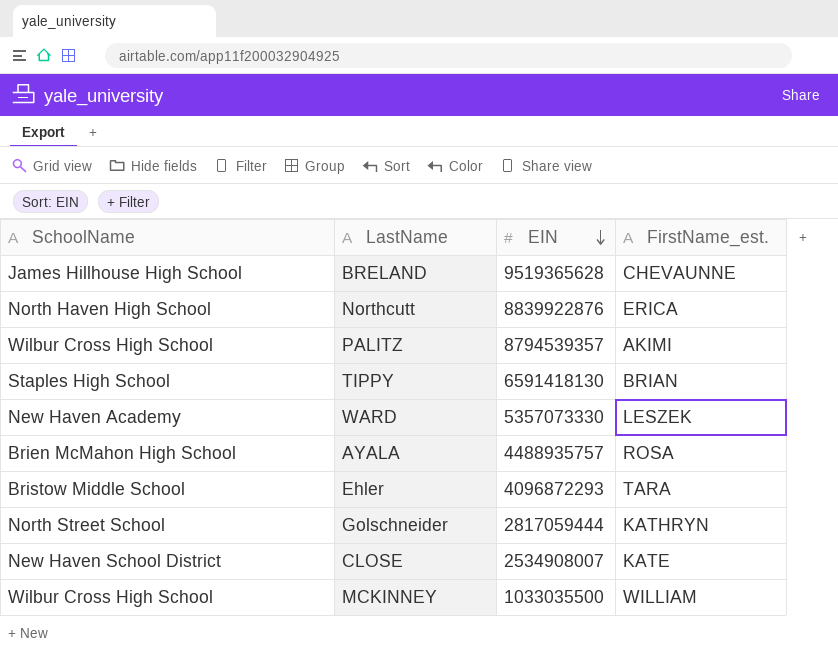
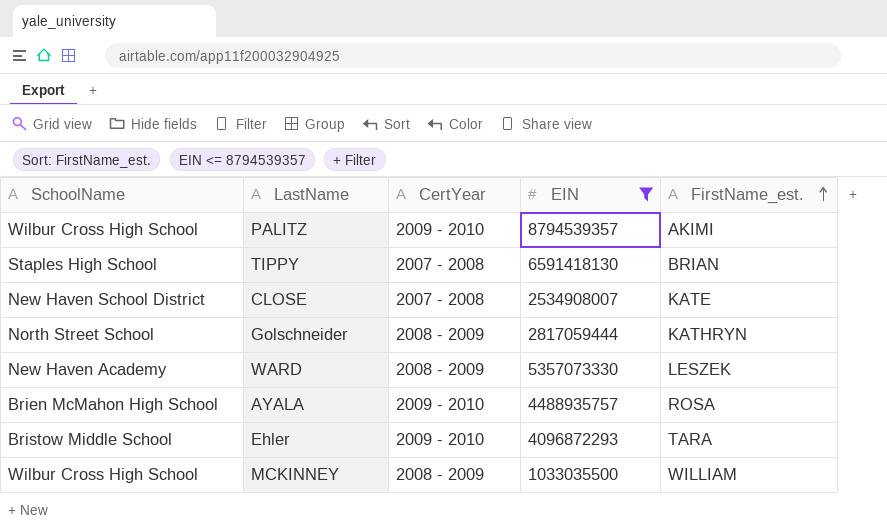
filter: none -> EIN <= 8794539357
row order: EIN descending -> FirstName_est. ascending
column CertYear | position: none -> 3

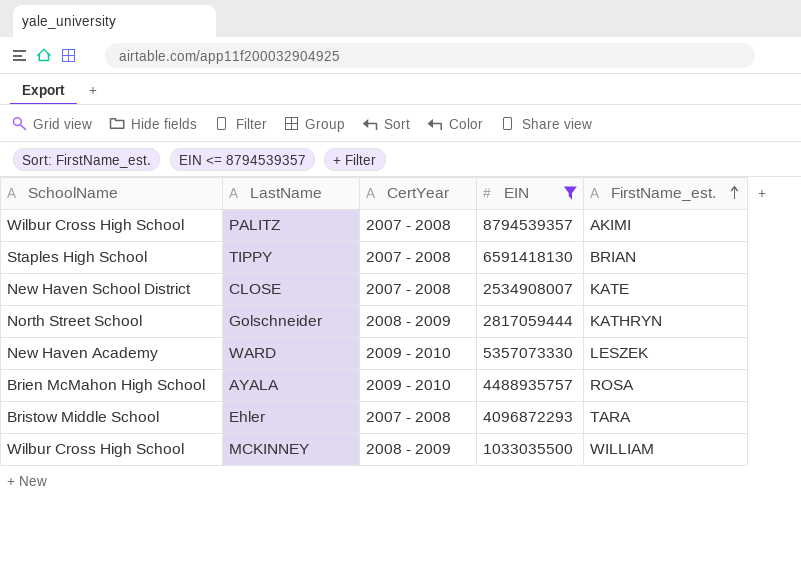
PALITZ | CertYear: 2009 - 2010 -> 2007 - 2008
WARD | CertYear: 2008 - 2009 -> 2009 - 2010
Ehler | CertYear: 2009 - 2010 -> 2007 - 2008

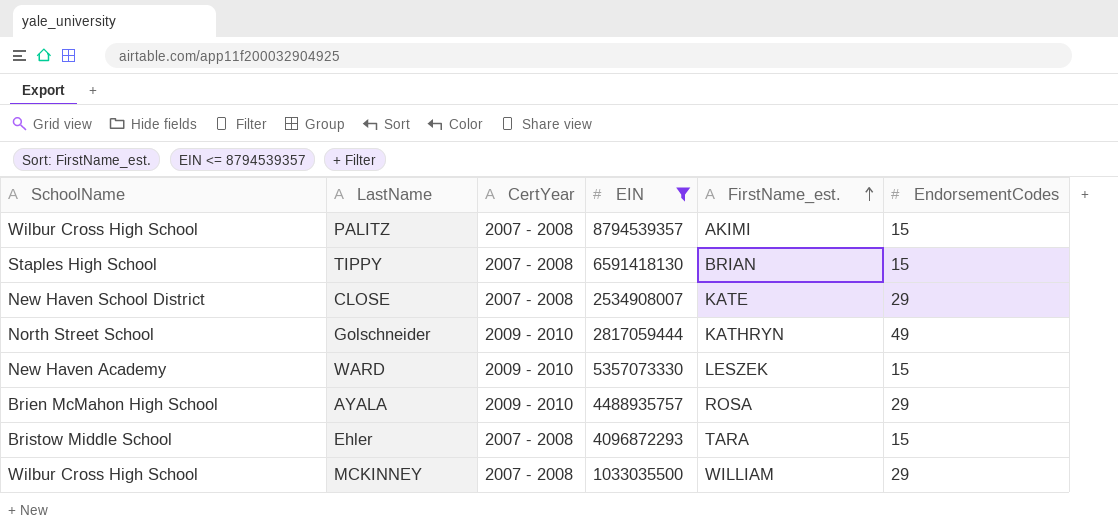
column EndorsementCodes | position: none -> 6
Golschneider | CertYear: 2008 - 2009 -> 2009 - 2010
MCKINNEY | CertYear: 2008 - 2009 -> 2007 - 2008

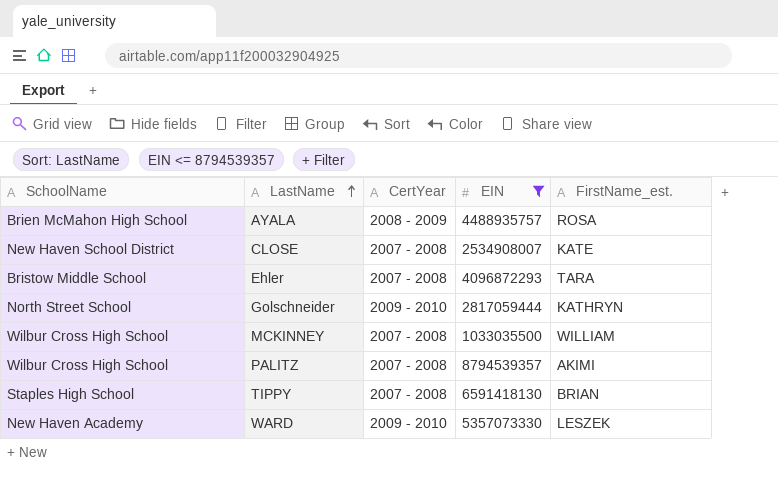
row order: FirstName_est. ascending -> LastName ascending
column EndorsementCodes | position: 6 -> none
AYALA | CertYear: 2009 - 2010 -> 2008 - 2009

